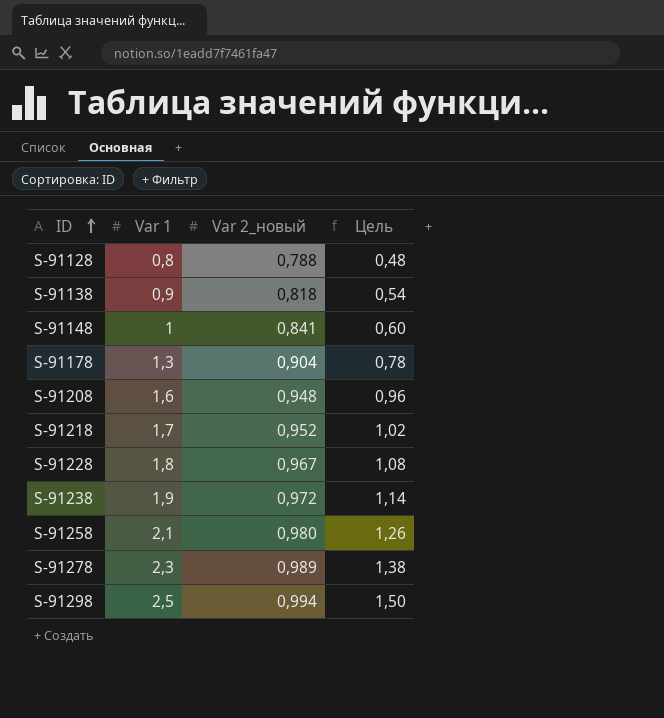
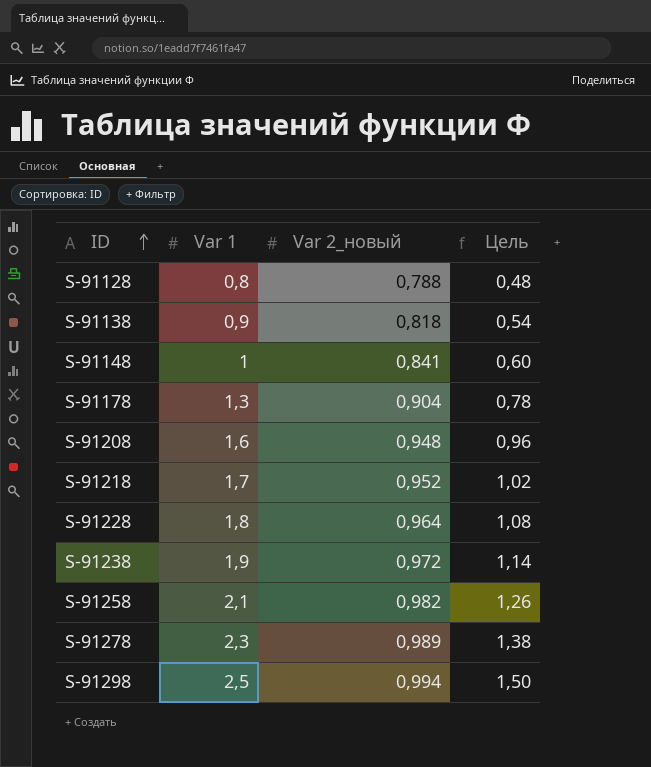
S-91228 | Var 2_новый: 0,967 -> 0,964
S-91258 | Var 2_новый: 0,980 -> 0,982

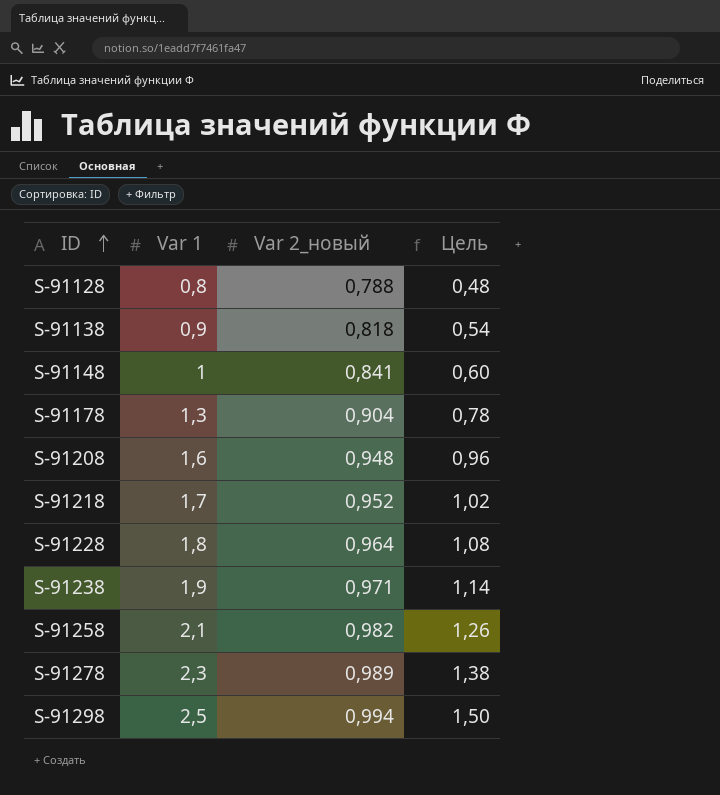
S-91238 | Var 2_новый: 0,972 -> 0,971

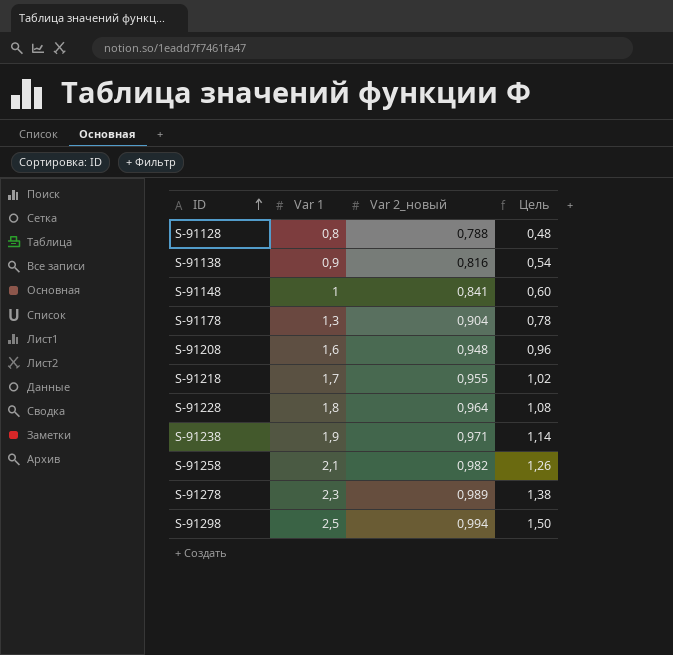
S-91138 | Var 2_новый: 0,818 -> 0,816
S-91218 | Var 2_новый: 0,952 -> 0,955

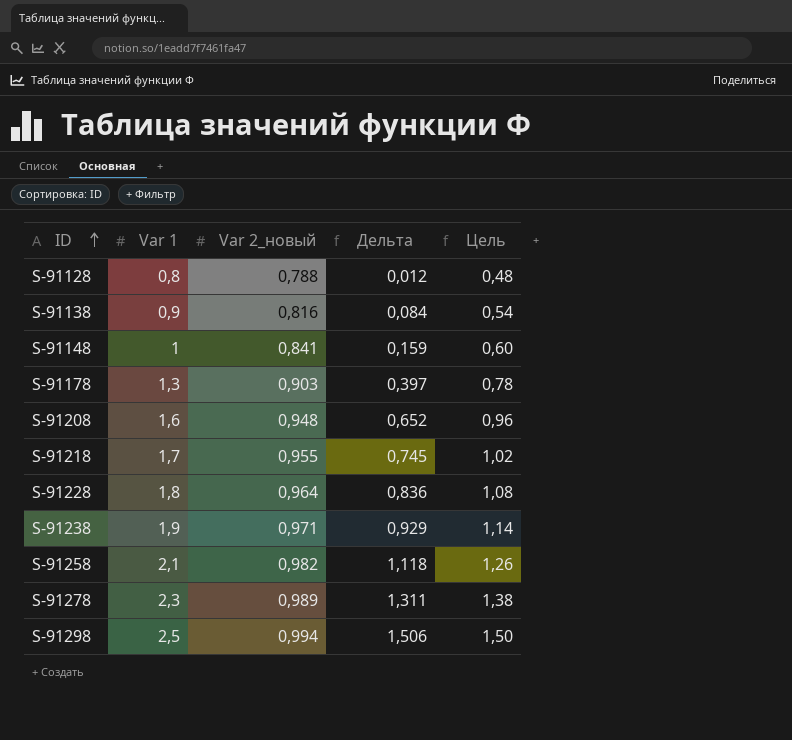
column Дельта | formula: none -> [Var 1] - [Var 2_новый]
S-91178 | Var 2_новый: 0,904 -> 0,903

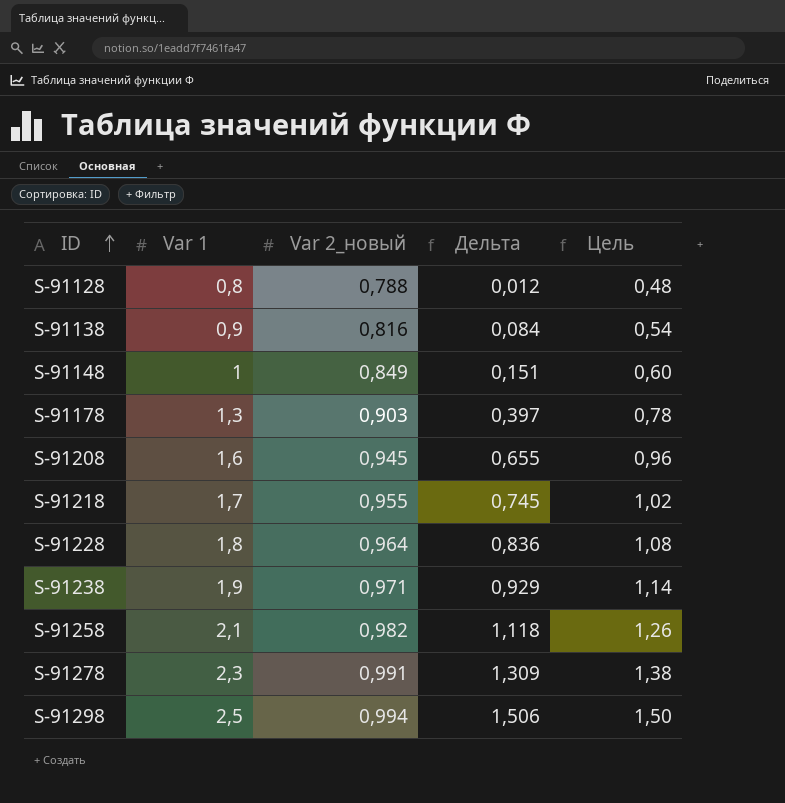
S-91148 | Var 2_новый: 0,841 -> 0,849
S-91148 | Дельта: 0,159 -> 0,151
S-91208 | Var 2_новый: 0,948 -> 0,945
S-91208 | Дельта: 0,652 -> 0,655
S-91278 | Var 2_новый: 0,989 -> 0,991
S-91278 | Дельта: 1,311 -> 1,309

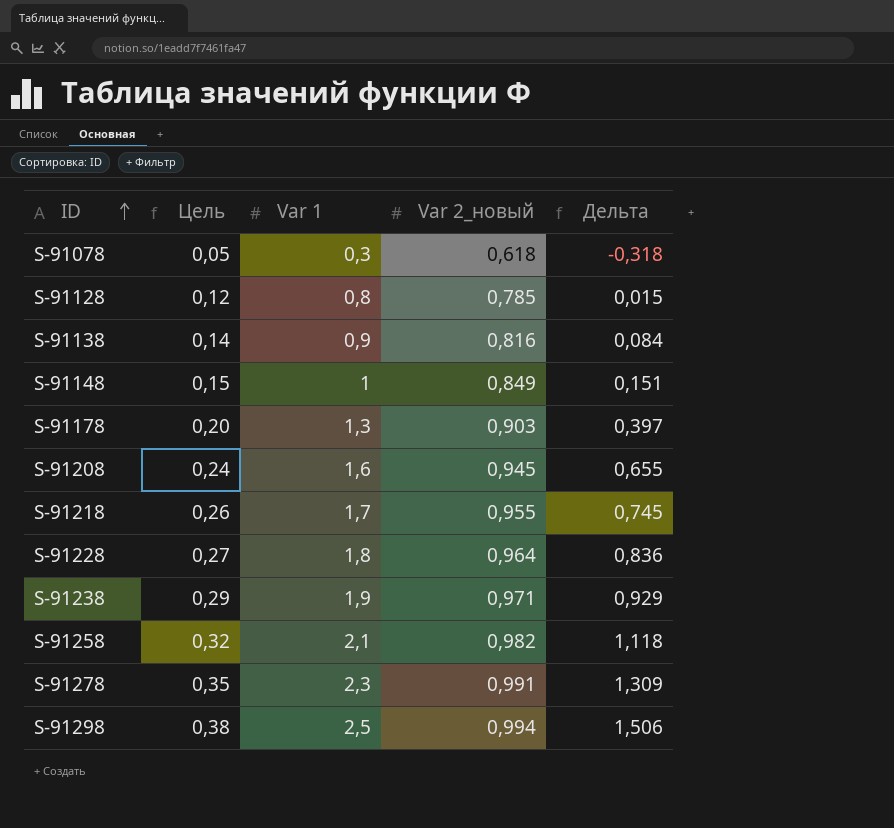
column Цель | formula: [Var 1] * 0,6 -> [Var 1] * 0,15
column Цель | position: 5 -> 2
row S-91078: none -> 0,05 | 0,3 | 0,618 | -0,318
S-91128 | Var 2_новый: 0,788 -> 0,785
S-91128 | Дельта: 0,012 -> 0,015

